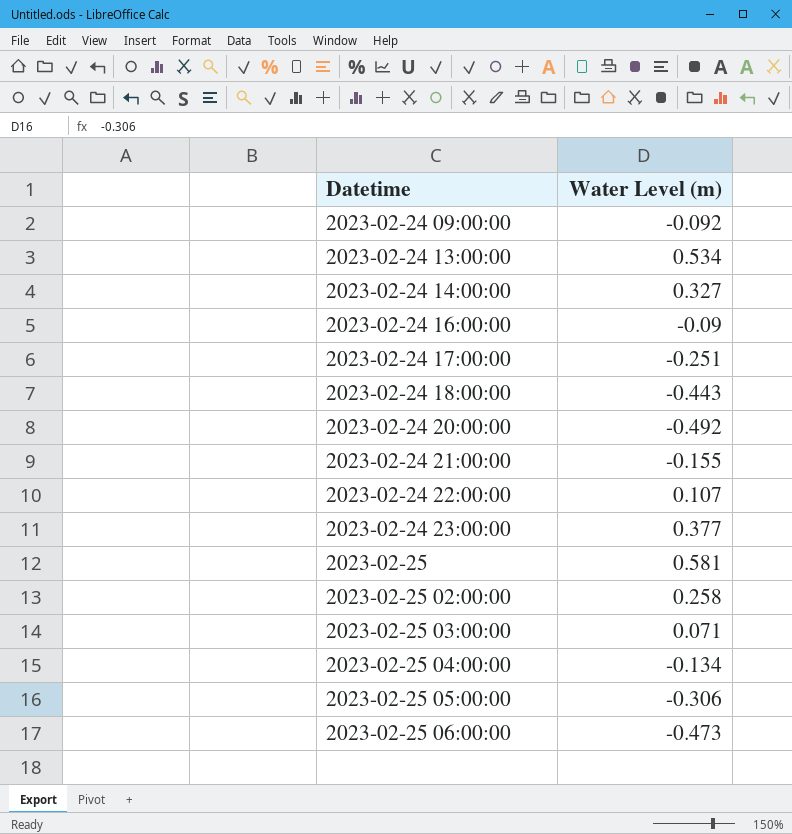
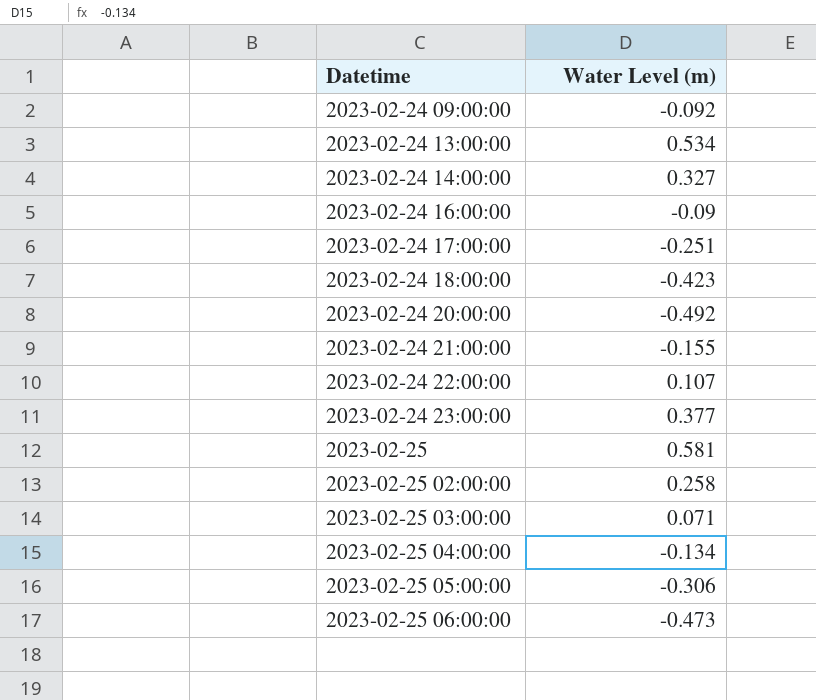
2023-02-24 18:00:00 | Water Level (m): -0.443 -> -0.423

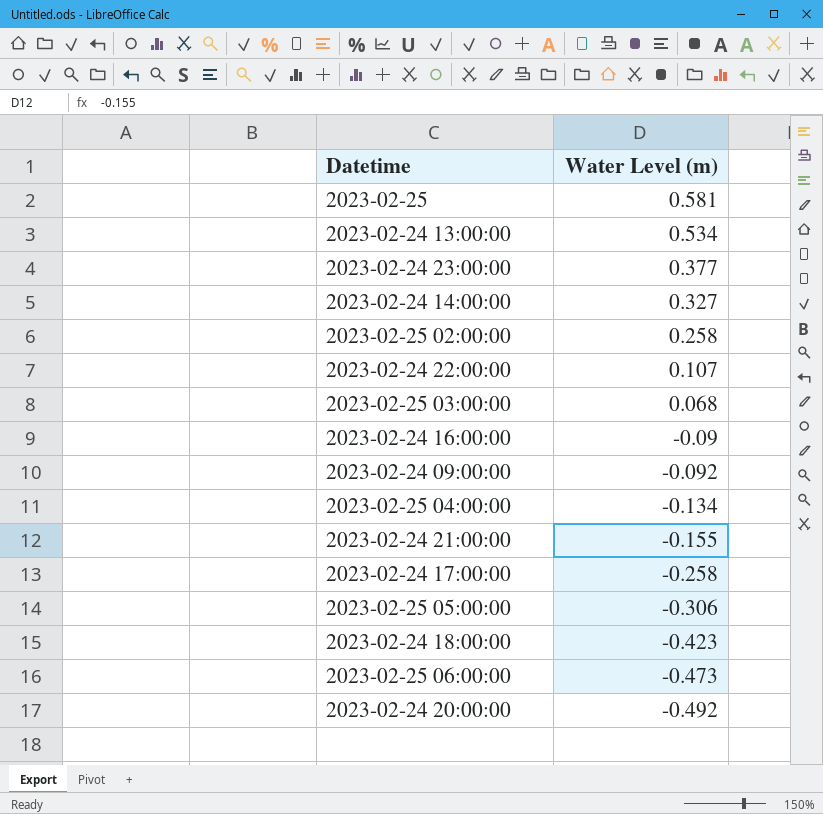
row order: Datetime ascending -> Water Level (m) descending
2023-02-25 03:00:00 | Water Level (m): 0.071 -> 0.068
2023-02-24 17:00:00 | Water Level (m): -0.251 -> -0.258

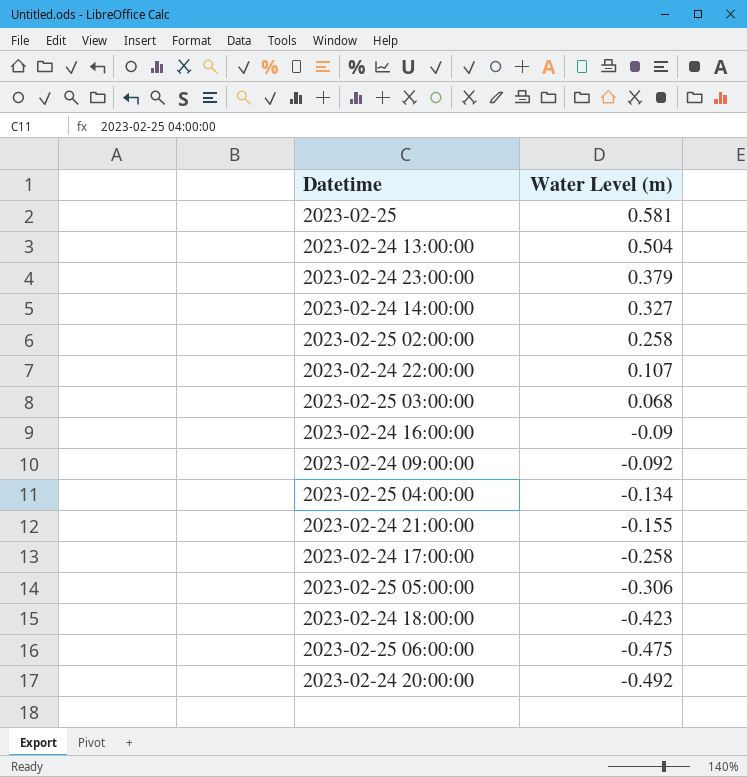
2023-02-24 13:00:00 | Water Level (m): 0.534 -> 0.504
2023-02-24 23:00:00 | Water Level (m): 0.377 -> 0.379
2023-02-25 06:00:00 | Water Level (m): -0.473 -> -0.475

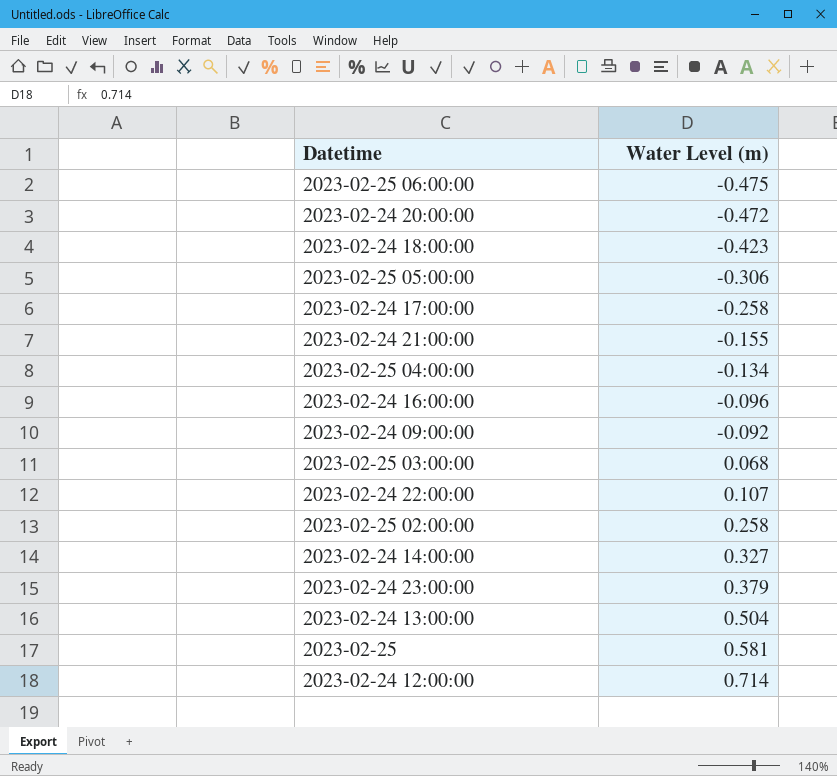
row order: Water Level (m) descending -> Water Level (m) ascending
2023-02-24 20:00:00 | Water Level (m): -0.492 -> -0.472
2023-02-24 16:00:00 | Water Level (m): -0.09 -> -0.096
row 2023-02-24 12:00:00: none -> 0.714

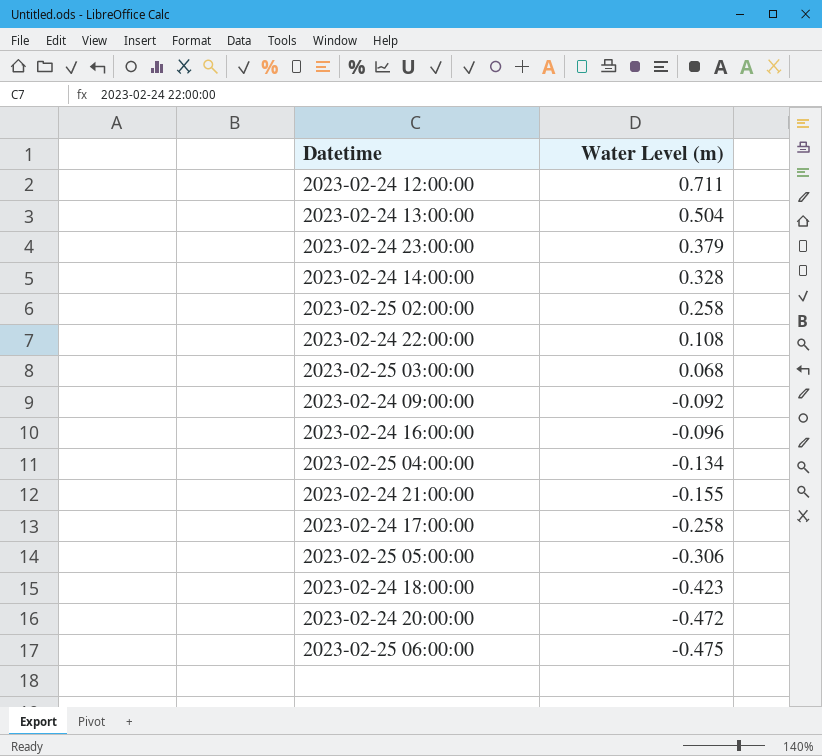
row order: Water Level (m) ascending -> Water Level (m) descending
row 2023-02-25: 0.581 -> none
2023-02-24 12:00:00 | Water Level (m): 0.714 -> 0.711
2023-02-24 14:00:00 | Water Level (m): 0.327 -> 0.328
2023-02-24 22:00:00 | Water Level (m): 0.107 -> 0.108

